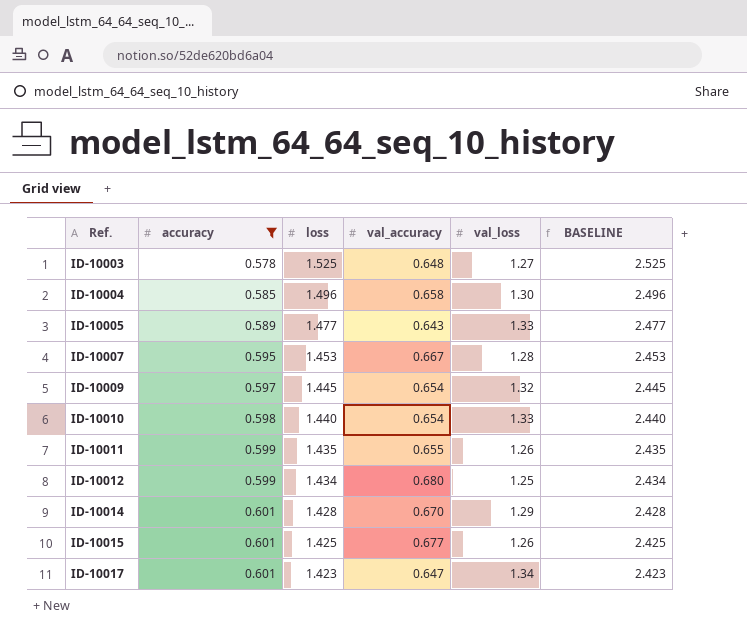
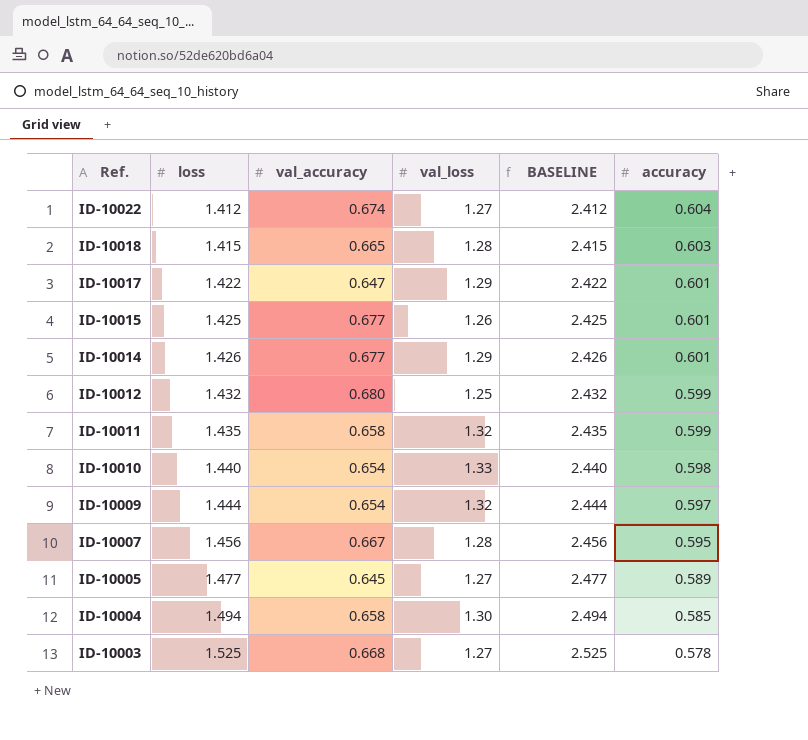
filter: accuracy <= 0.601 -> none
row order: Ref. ascending -> Ref. descending
column accuracy | position: 2 -> 6
ID-10017 | loss: 1.423 -> 1.422
ID-10017 | val_loss: 1.34 -> 1.29
ID-10017 | BASELINE: 2.423 -> 2.422
ID-10014 | loss: 1.428 -> 1.426
ID-10014 | val_accuracy: 0.670 -> 0.677
ID-10014 | BASELINE: 2.428 -> 2.426
ID-10012 | loss: 1.434 -> 1.432
ID-10012 | BASELINE: 2.434 -> 2.432
ID-10011 | val_accuracy: 0.655 -> 0.658
ID-10011 | val_loss: 1.26 -> 1.32
ID-10009 | loss: 1.445 -> 1.444
ID-10009 | BASELINE: 2.445 -> 2.444
ID-10007 | loss: 1.453 -> 1.456
ID-10007 | BASELINE: 2.453 -> 2.456
ID-10005 | val_accuracy: 0.643 -> 0.645
ID-10005 | val_loss: 1.33 -> 1.27
ID-10004 | loss: 1.496 -> 1.494
ID-10004 | BASELINE: 2.496 -> 2.494
ID-10003 | val_accuracy: 0.648 -> 0.668

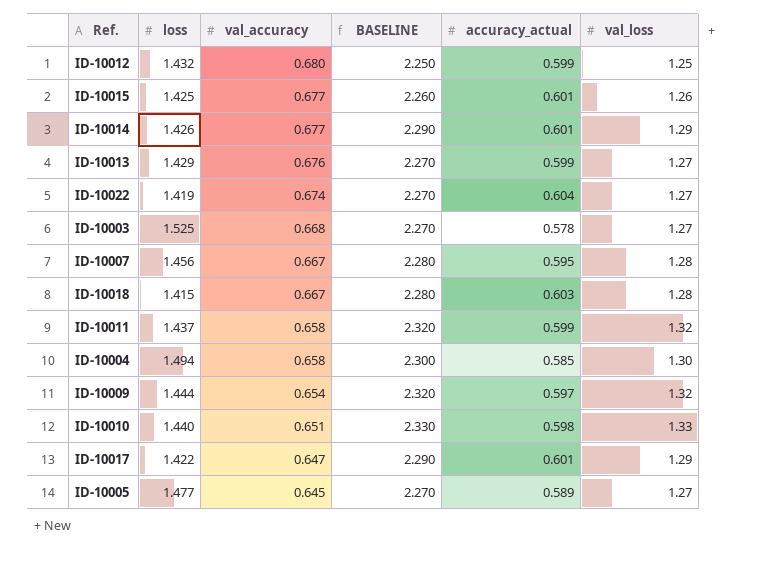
row order: Ref. descending -> val_accuracy descending
column BASELINE | formula: [loss] + 1 -> [val_loss] + 1
column name: accuracy -> accuracy_actual
column val_loss | position: 4 -> 6
row ID-10013: none -> 1.429 | 0.676 | 2.270 | 0.599 | 1.27
ID-10022 | loss: 1.412 -> 1.419
ID-10018 | val_accuracy: 0.665 -> 0.667
ID-10011 | loss: 1.435 -> 1.437
ID-10010 | val_accuracy: 0.654 -> 0.651

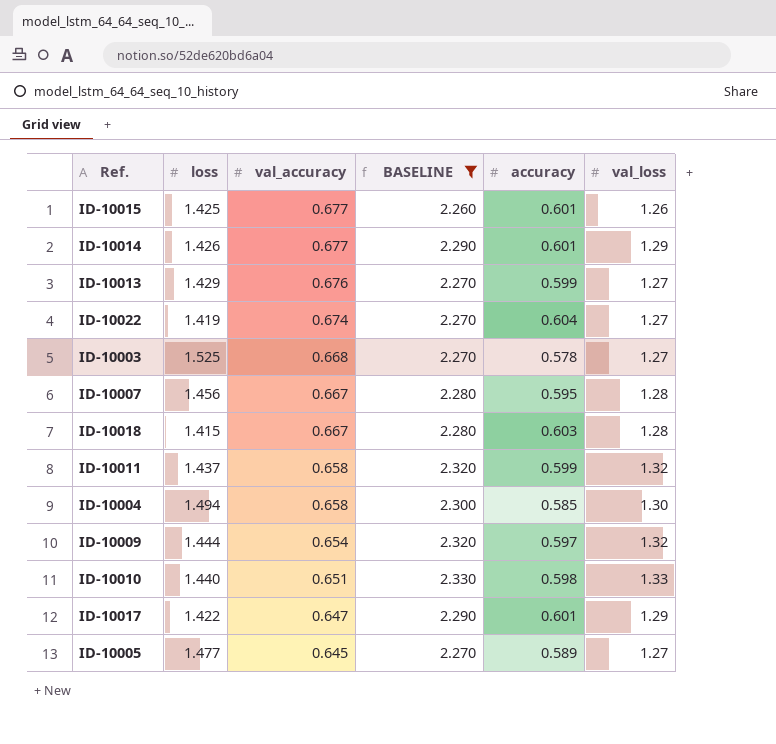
filter: none -> BASELINE != 2.250
column name: accuracy_actual -> accuracy

